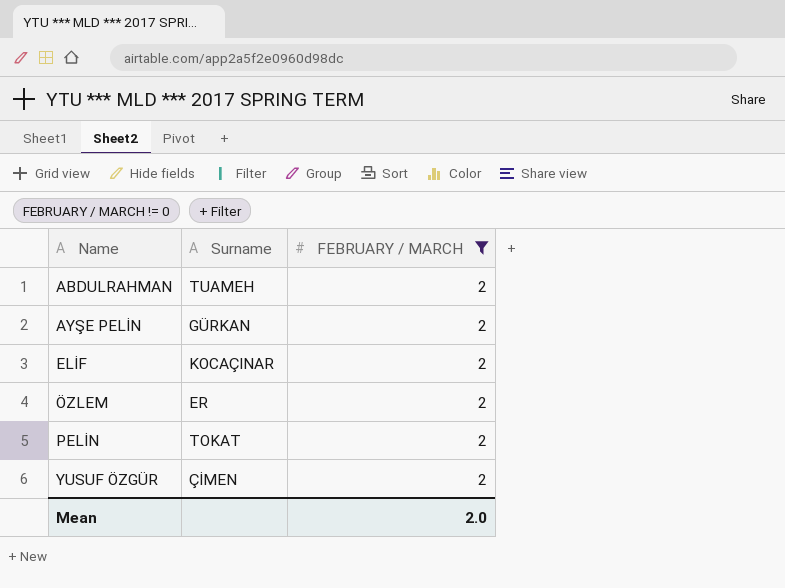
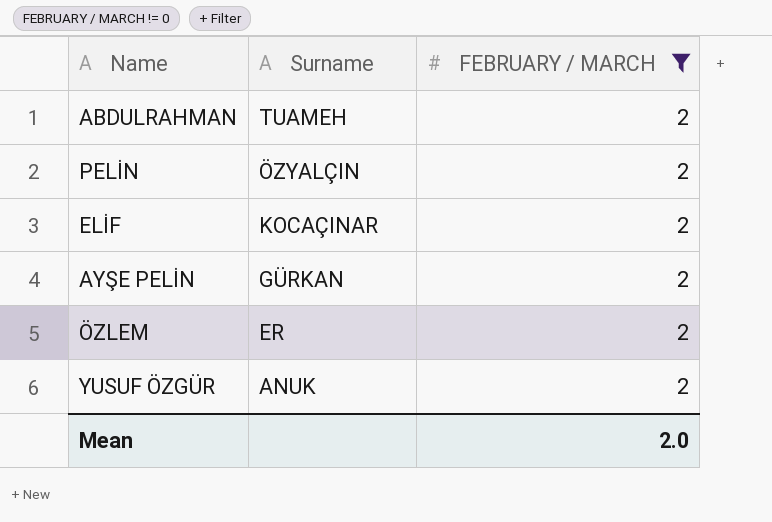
row order: Name ascending -> Surname descending
PELİN | Surname: TOKAT -> ÖZYALÇIN
YUSUF ÖZGÜR | Surname: ÇİMEN -> ANUK

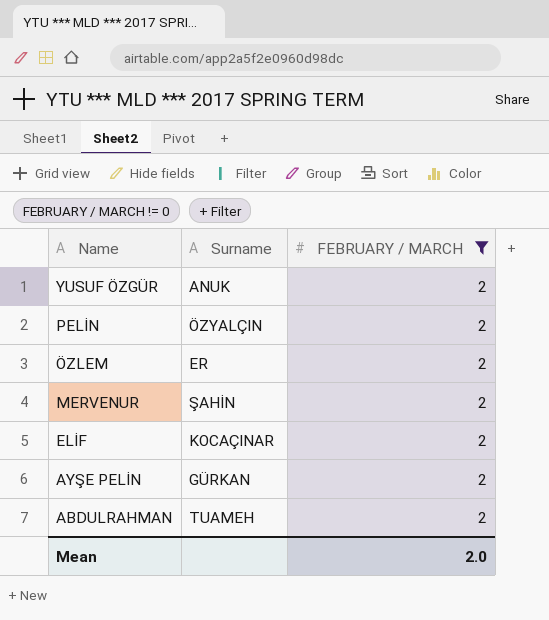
row order: Surname descending -> Name descending
row MERVENUR: none -> ŞAHİN | 2

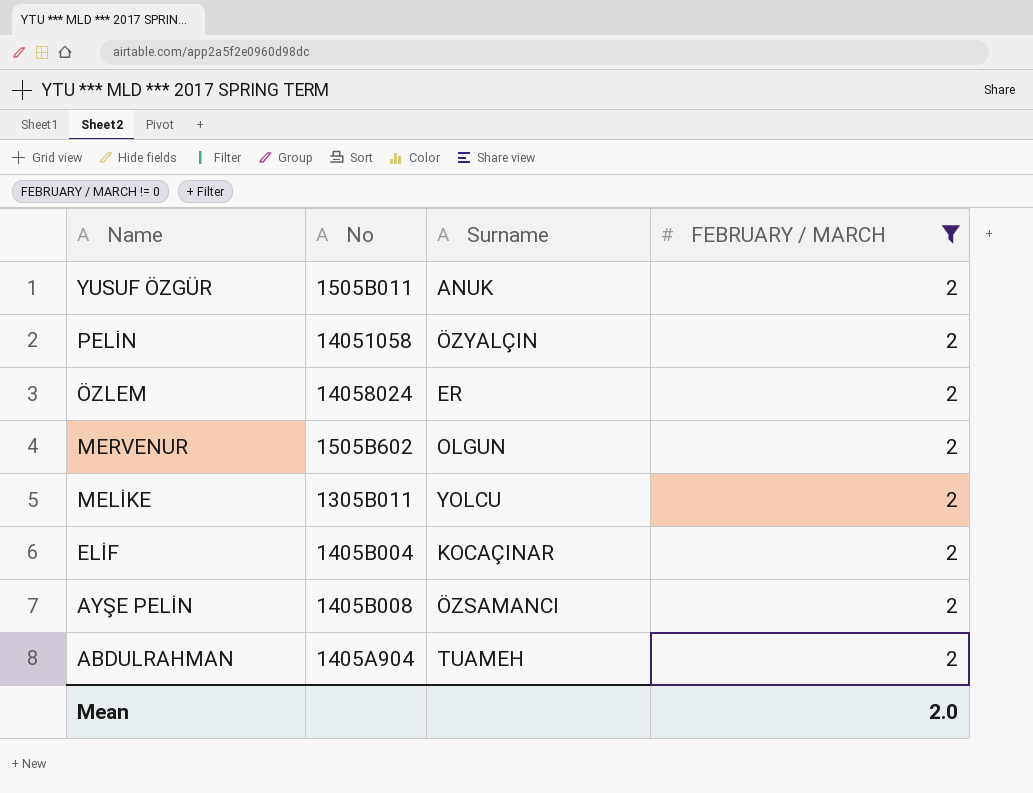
column No | position: none -> 2
MERVENUR | Surname: ŞAHİN -> OLGUN
row MELİKE: none -> 1305B011 | YOLCU | 2
AYŞE PELİN | Surname: GÜRKAN -> ÖZSAMANCI

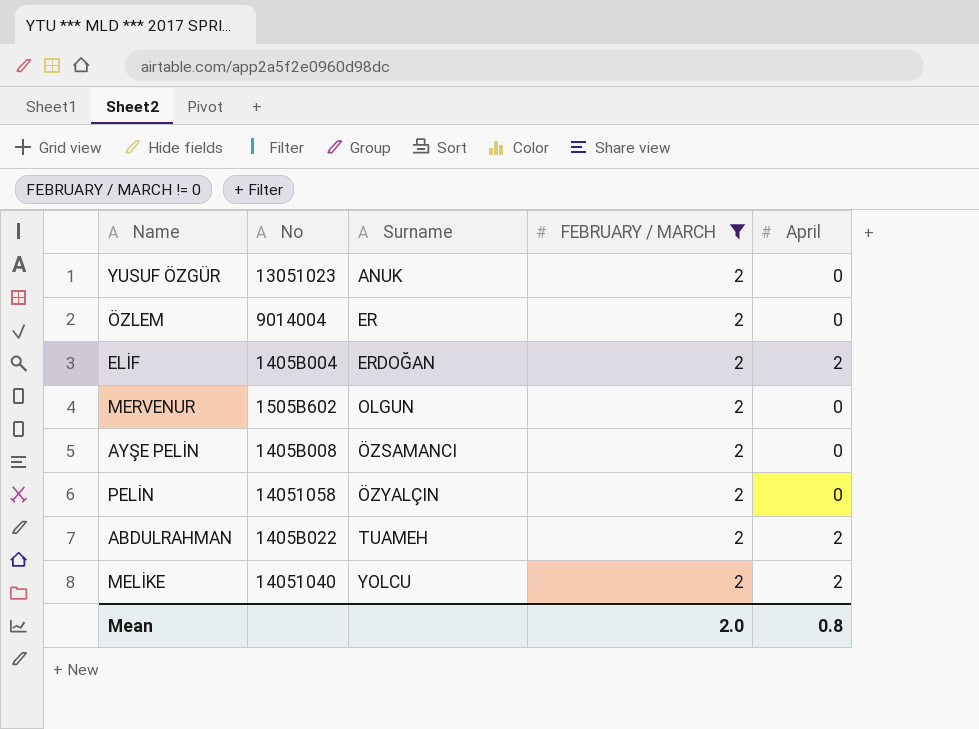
row order: Name descending -> Surname ascending
column April | position: none -> 5
YUSUF ÖZGÜR | No: 1505B011 -> 13051023
ÖZLEM | No: 14058024 -> 9014004
ELİF | Surname: KOCAÇINAR -> ERDOĞAN
ABDULRAHMAN | No: 1405A904 -> 1405B022
MELİKE | No: 1305B011 -> 14051040

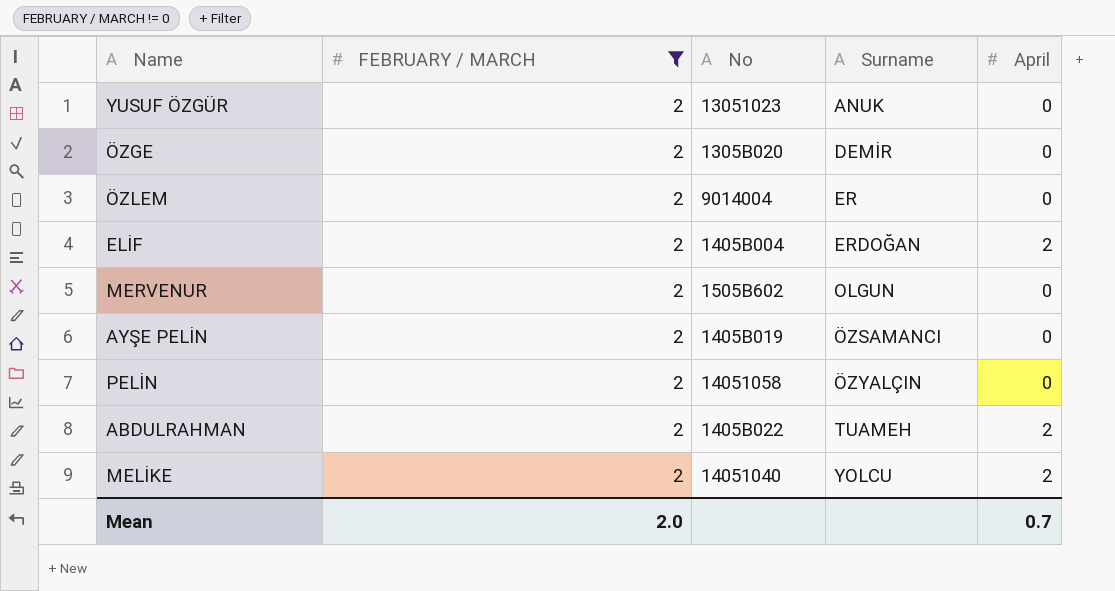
column FEBRUARY / MARCH | position: 4 -> 2
row ÖZGE: none -> 2 | 1305B020 | DEMİR | 0
AYŞE PELİN | No: 1405B008 -> 1405B019
Mean | April: 0.8 -> 0.7

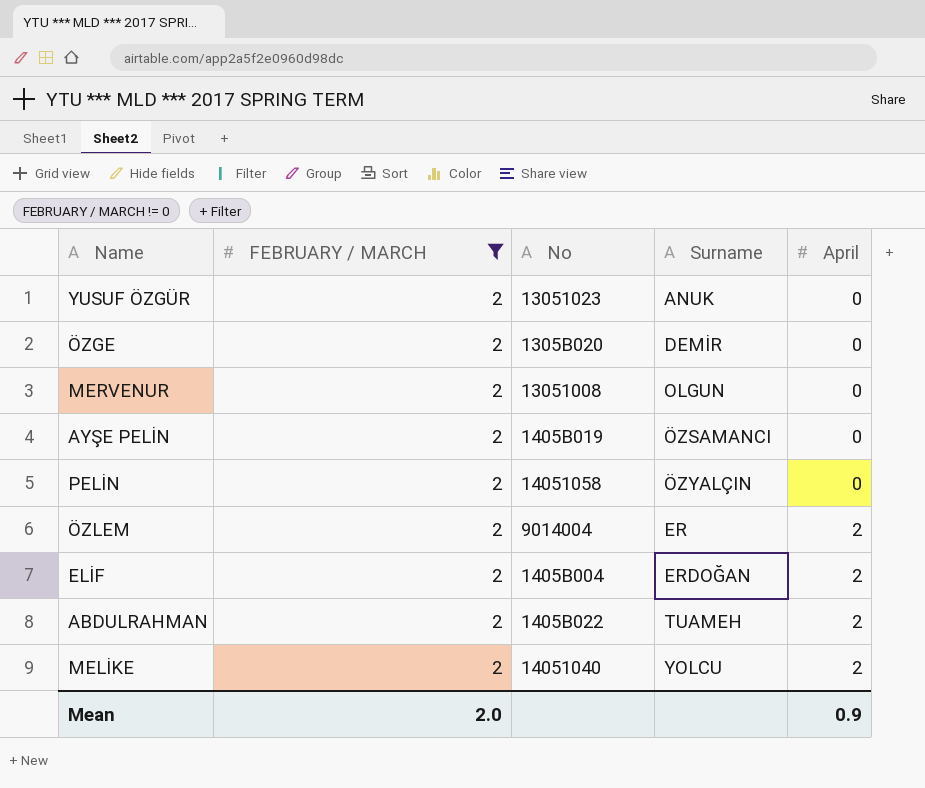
row order: Surname ascending -> April ascending
MERVENUR | No: 1505B602 -> 13051008
ÖZLEM | April: 0 -> 2
Mean | April: 0.7 -> 0.9

